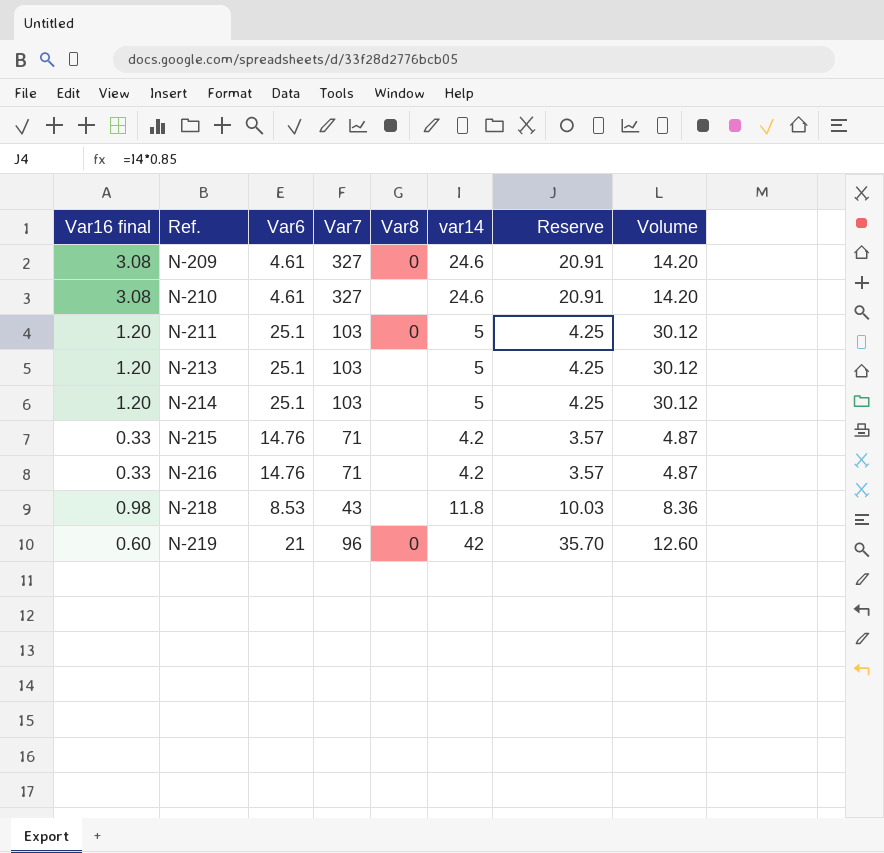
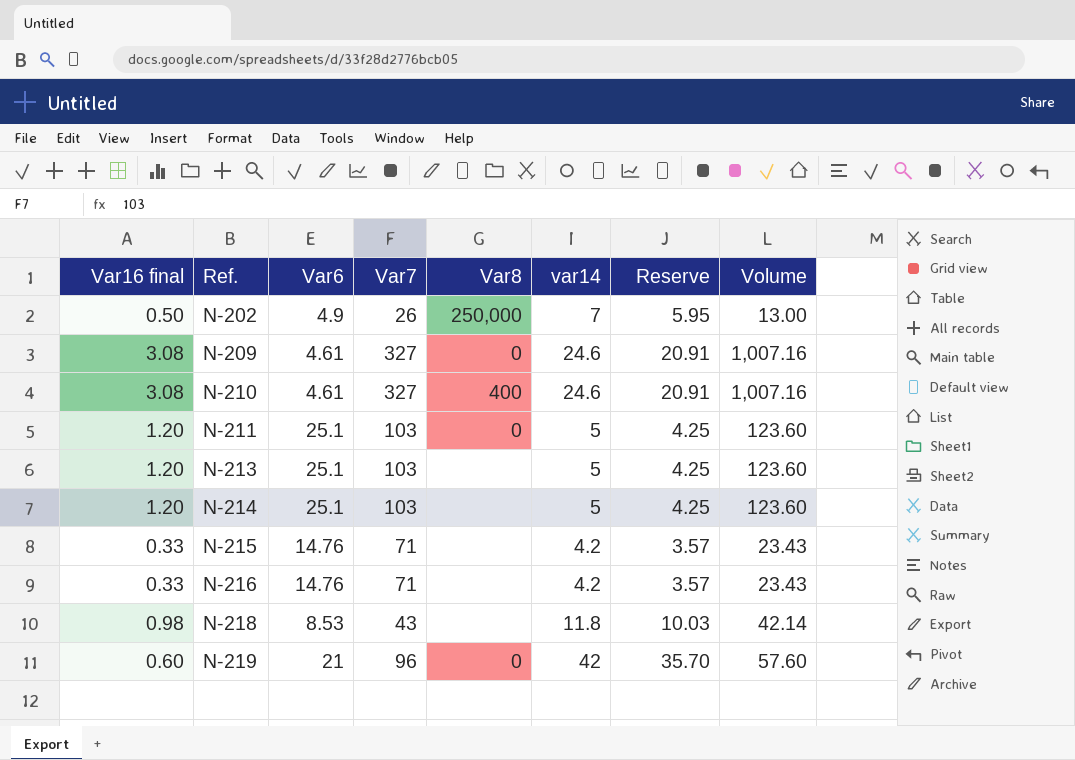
column Volume | formula: [Var16 final] * [Var6] -> [Var16 final] * [Var7]
row N-202: none -> 0.50 | 4.9 | 26 | 250,000 | 7 | 5.95 | 13.00
N-210 | Var8: none -> 400

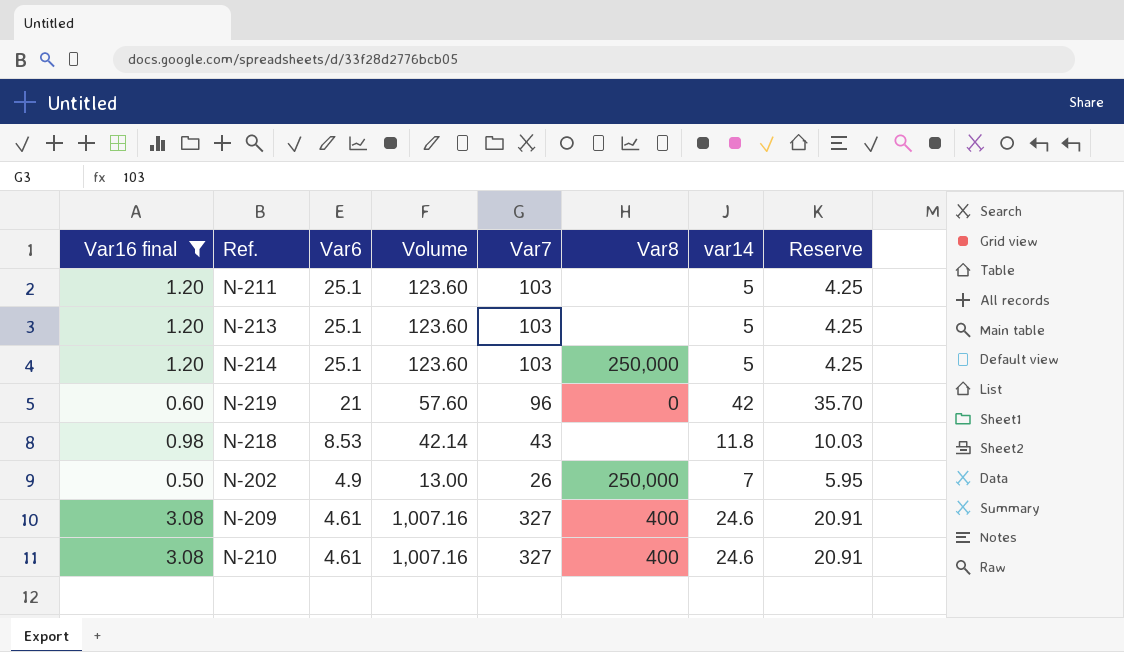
filter: none -> Var16 final != 0.33
row order: Ref. ascending -> Var6 descending
column Volume | position: 8 -> 4
N-211 | Var8: 0 -> none
N-214 | Var8: none -> 250,000
N-209 | Var8: 0 -> 400

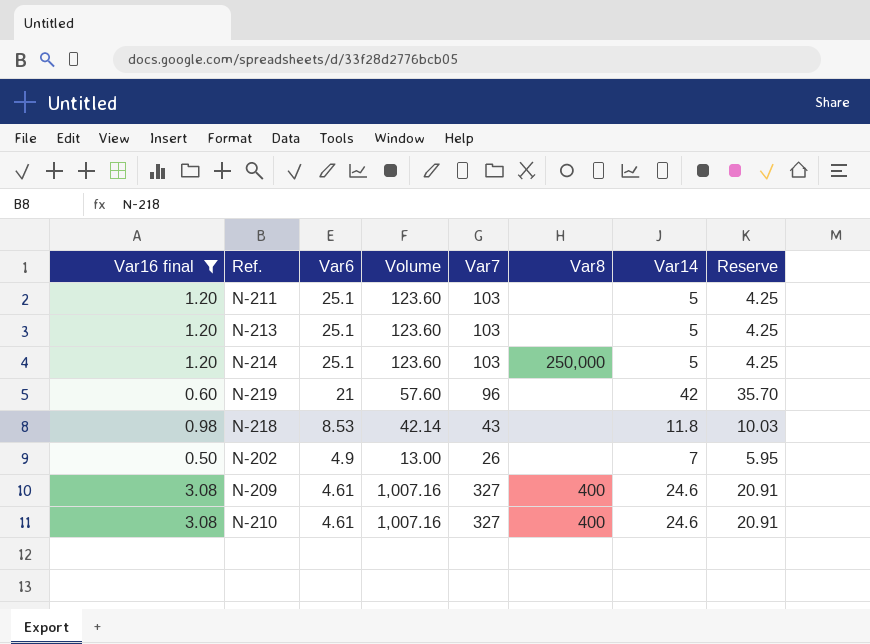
column name: var14 -> Var14
N-219 | Var8: 0 -> none
N-202 | Var8: 250,000 -> none

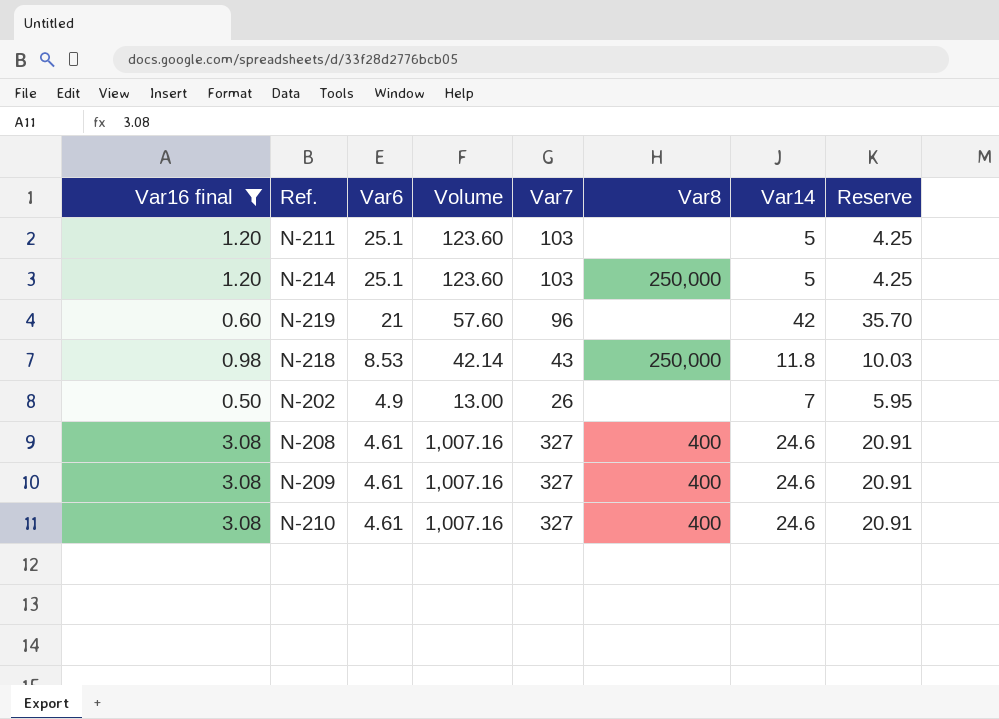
row N-213: 1.20 | 25.1 | 123.60 | 103 | none | 5 | 4.25 -> none
N-218 | Var8: none -> 250,000
row N-208: none -> 3.08 | 4.61 | 1,007.16 | 327 | 400 | 24.6 | 20.91

